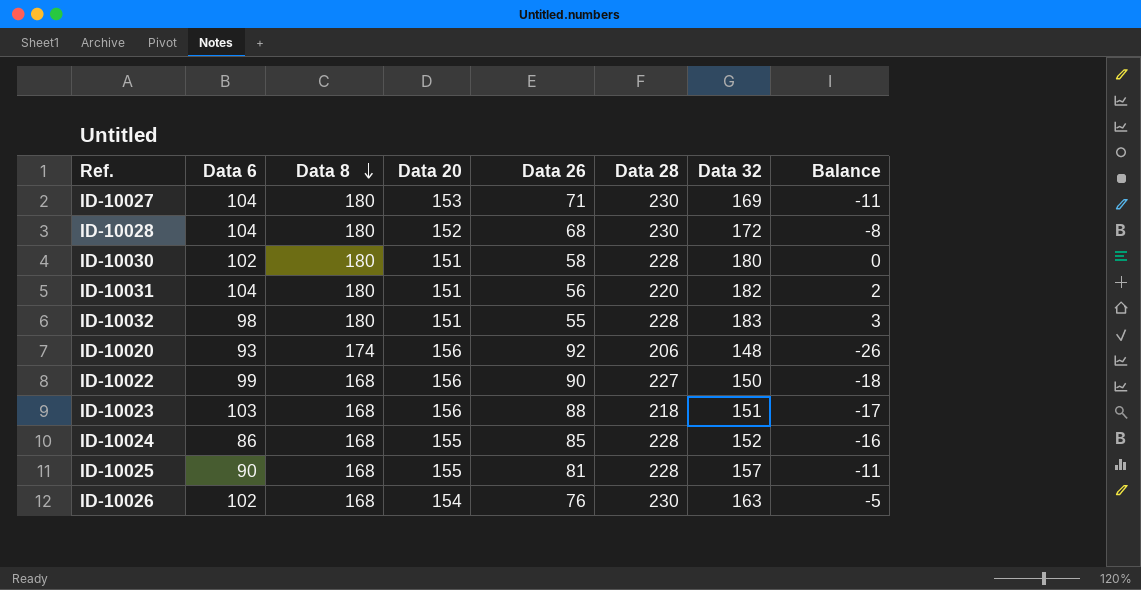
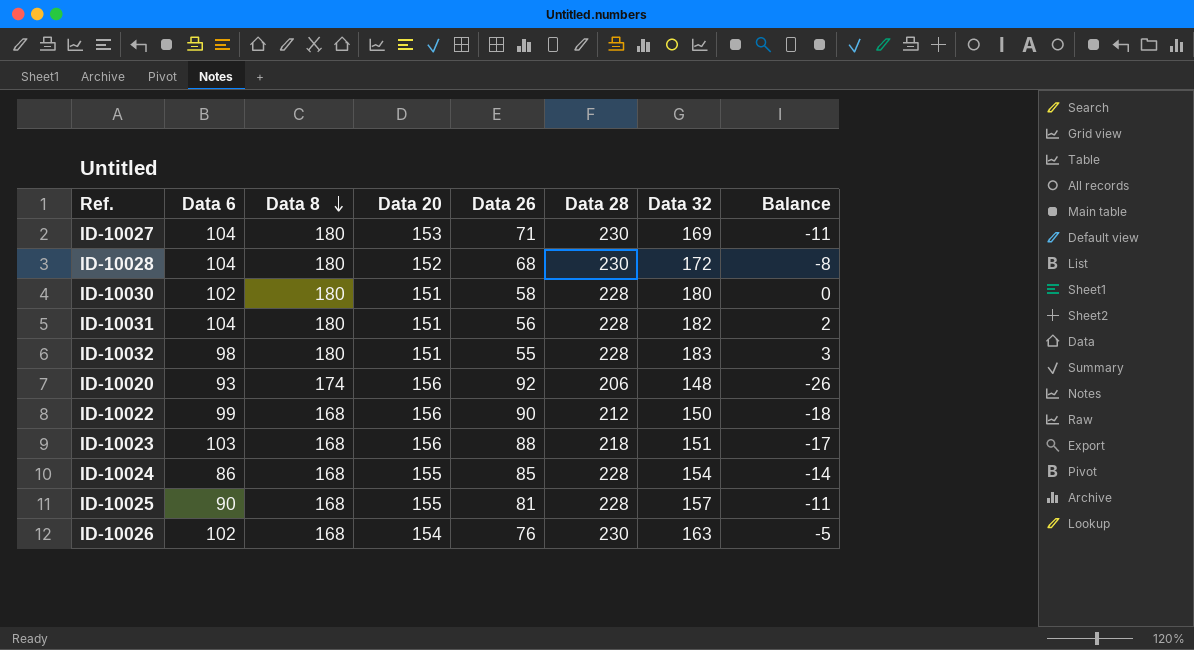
ID-10031 | Data 28: 220 -> 228
ID-10022 | Data 28: 227 -> 212
ID-10024 | Data 32: 152 -> 154
ID-10024 | Balance: -16 -> -14

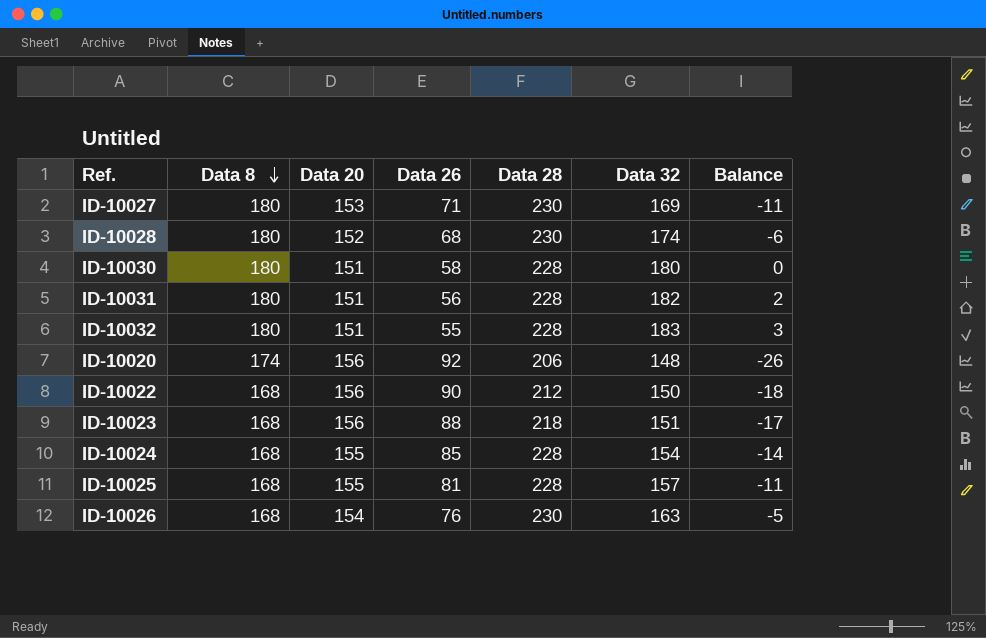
column Data 6 | position: 2 -> none
ID-10028 | Data 32: 172 -> 174
ID-10028 | Balance: -8 -> -6

